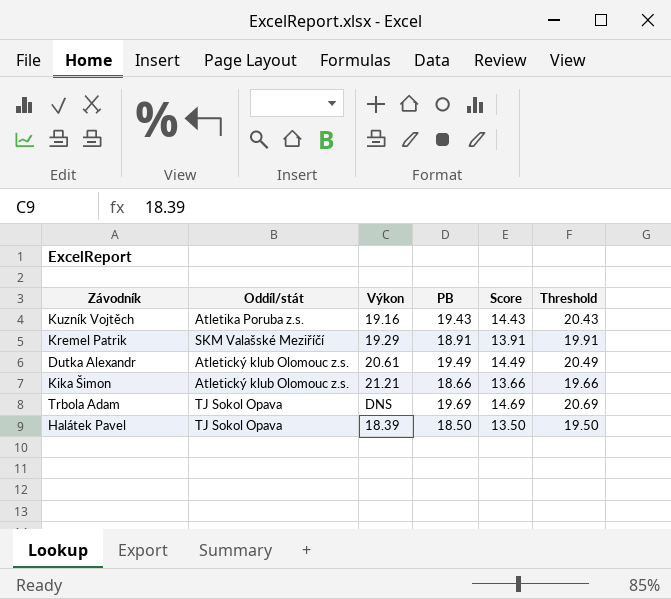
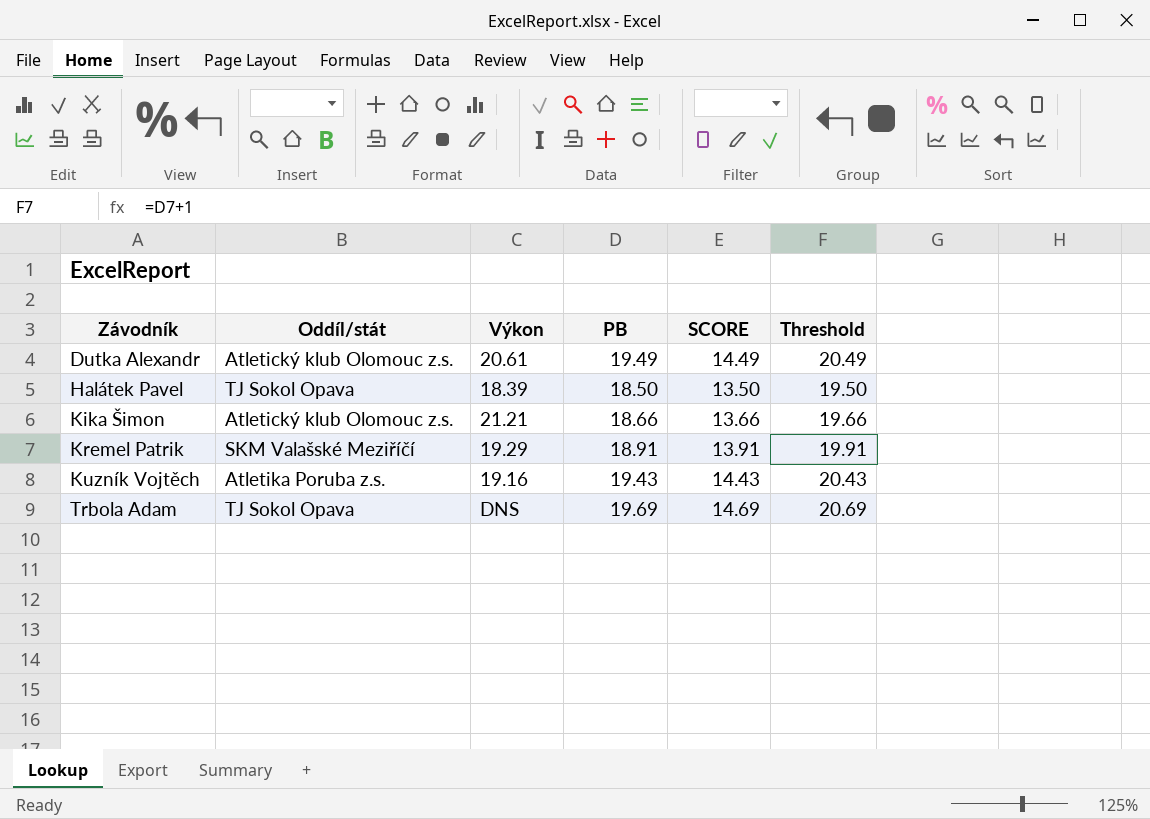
row order: none -> Závodník ascending
column name: Score -> SCORE

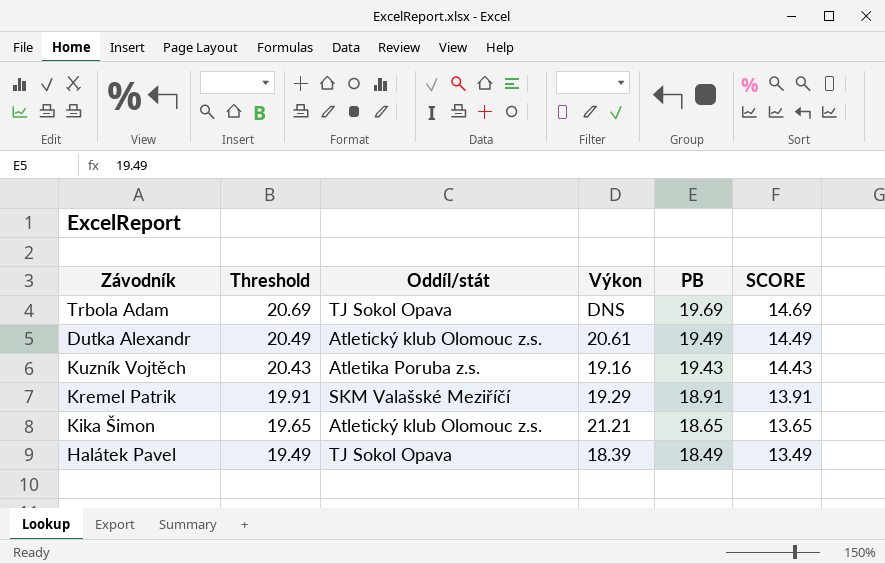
row order: Závodník ascending -> Threshold descending
column Threshold | position: 6 -> 2
Kika Šimon | Threshold: 19.66 -> 19.65
Kika Šimon | PB: 18.66 -> 18.65
Kika Šimon | SCORE: 13.66 -> 13.65
Halátek Pavel | Threshold: 19.50 -> 19.49
Halátek Pavel | PB: 18.50 -> 18.49
Halátek Pavel | SCORE: 13.50 -> 13.49

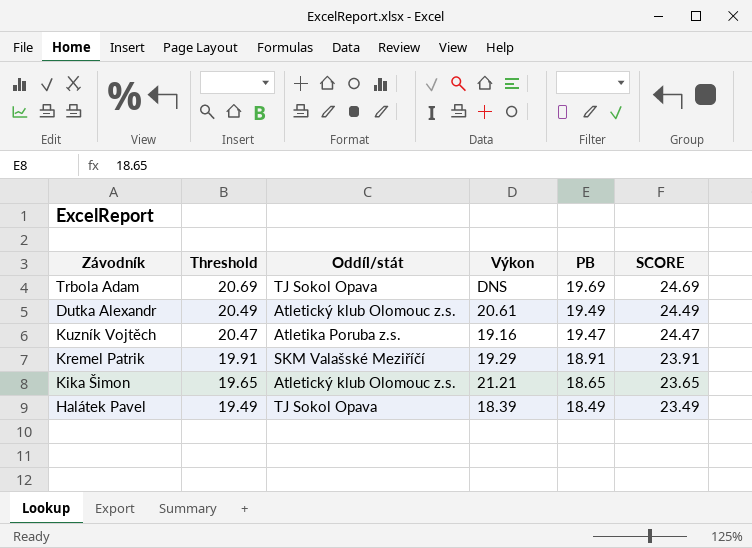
column SCORE | formula: [PB] - 5 -> [PB] + 5
Kuzník Vojtěch | Threshold: 20.43 -> 20.47
Kuzník Vojtěch | PB: 19.43 -> 19.47

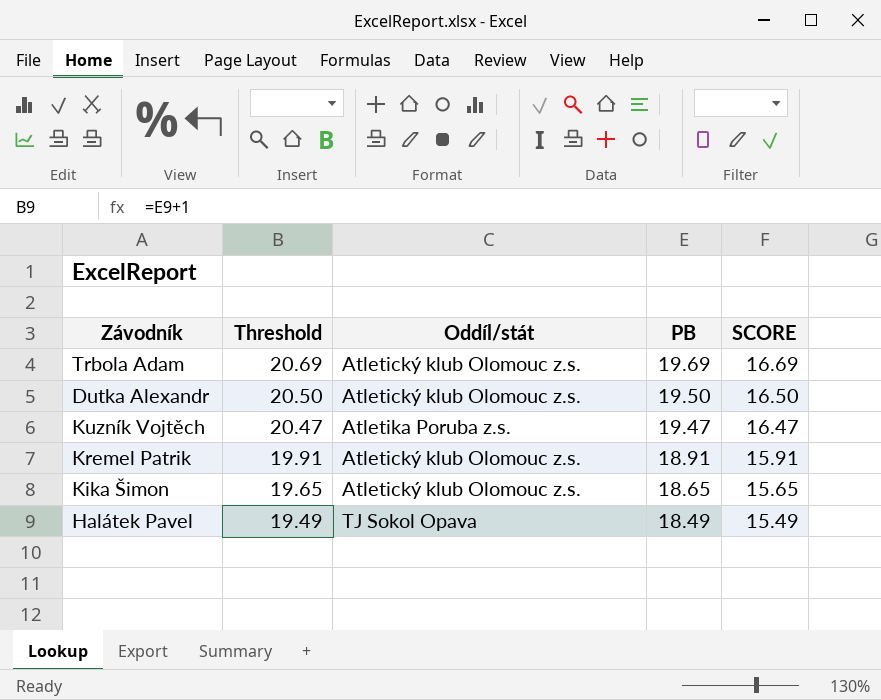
column Výkon | position: 4 -> none
column SCORE | formula: [PB] + 5 -> [PB] - 3
Trbola Adam | Oddíl/stát: TJ Sokol Opava -> Atletický klub Olomouc z.s.
Dutka Alexandr | Threshold: 20.49 -> 20.50
Dutka Alexandr | PB: 19.49 -> 19.50
Kremel Patrik | Oddíl/stát: SKM Valašské Meziříčí -> Atletický klub Olomouc z.s.

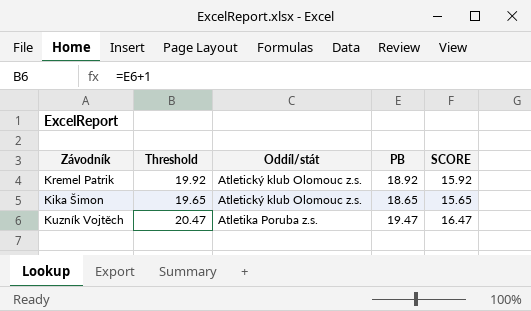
row order: Threshold descending -> Oddíl/stát ascending
row Trbola Adam: 20.69 | Atletický klub Olomouc z.s. | 19.69 | 16.69 -> none
row Dutka Alexandr: 20.50 | Atletický klub Olomouc z.s. | 19.50 | 16.50 -> none
row Halátek Pavel: 19.49 | TJ Sokol Opava | 18.49 | 15.49 -> none
Kremel Patrik | Threshold: 19.91 -> 19.92
Kremel Patrik | PB: 18.91 -> 18.92
Kremel Patrik | SCORE: 15.91 -> 15.92

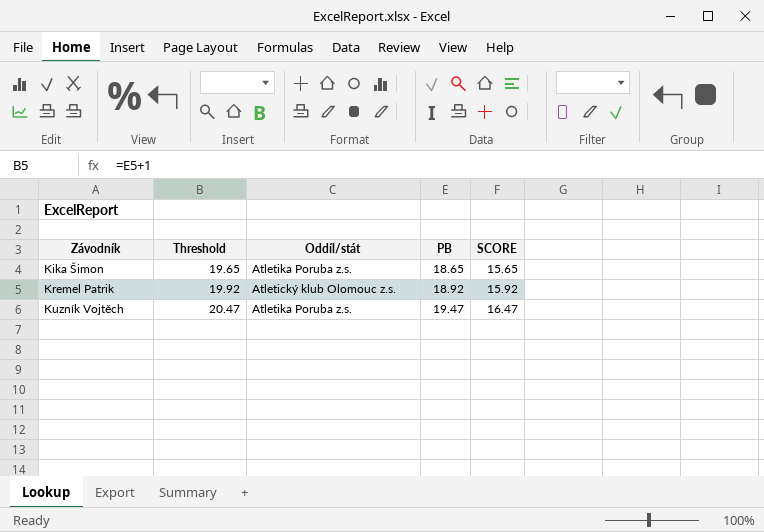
row order: Oddíl/stát ascending -> Závodník ascending
Kika Šimon | Oddíl/stát: Atletický klub Olomouc z.s. -> Atletika Poruba z.s.

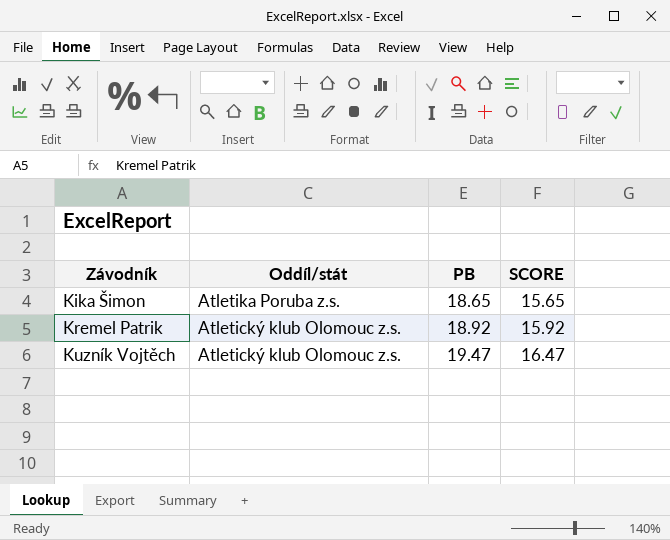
column Threshold | formula: [PB] + 1 -> none
Kuzník Vojtěch | Oddíl/stát: Atletika Poruba z.s. -> Atletický klub Olomouc z.s.

